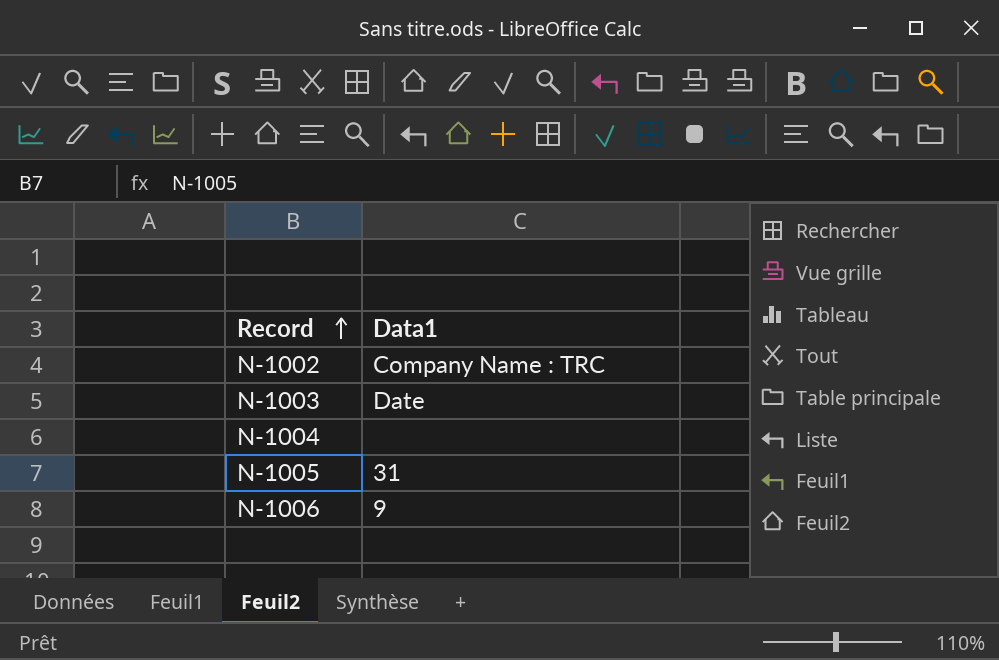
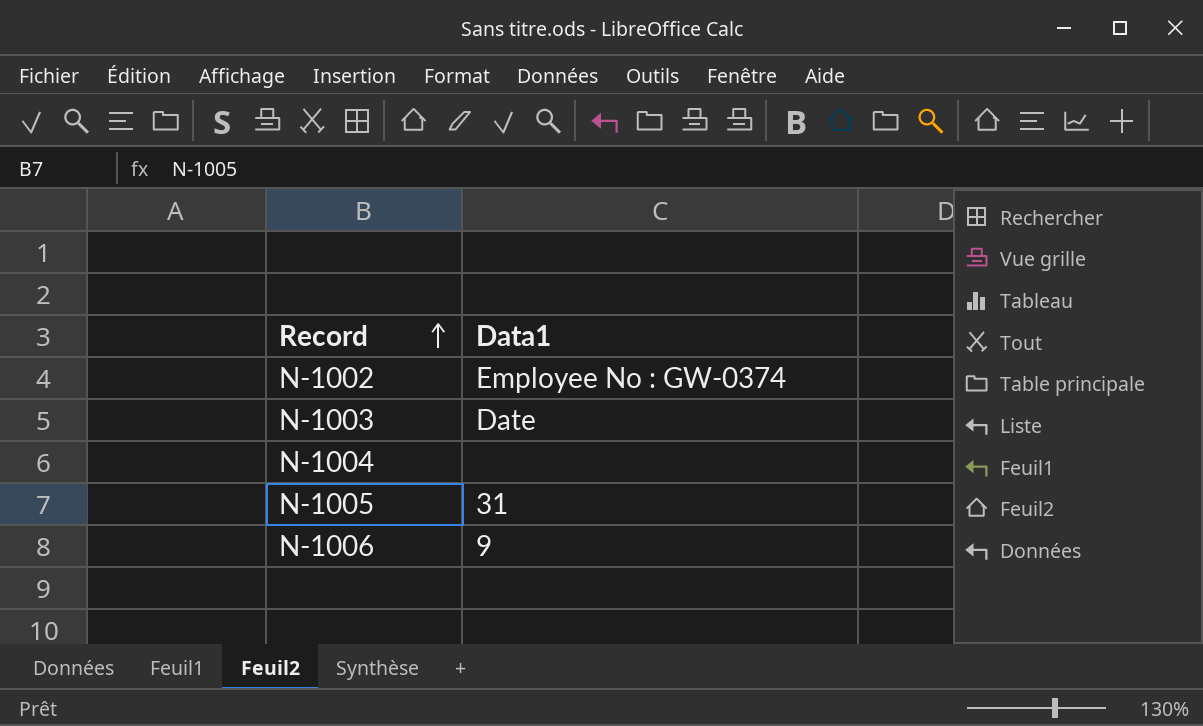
N-1002 | Data1: Company Name : TRC -> Employee No : GW-0374

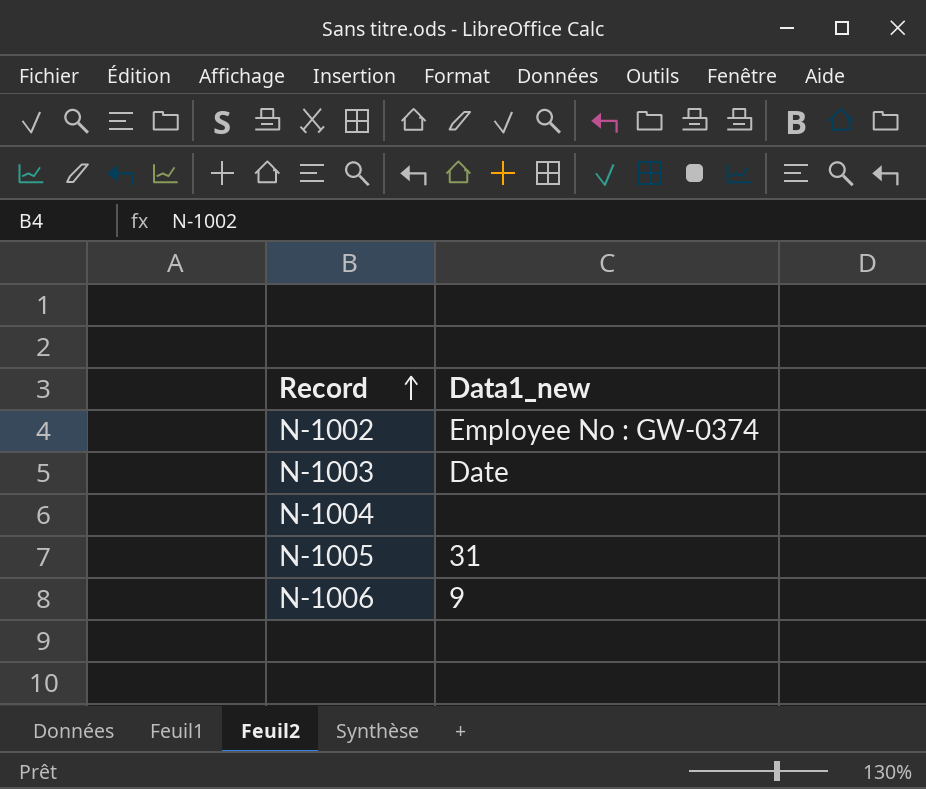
column name: Data1 -> Data1_new

